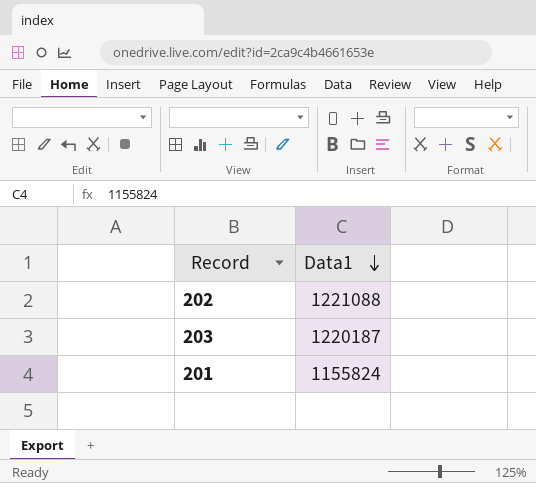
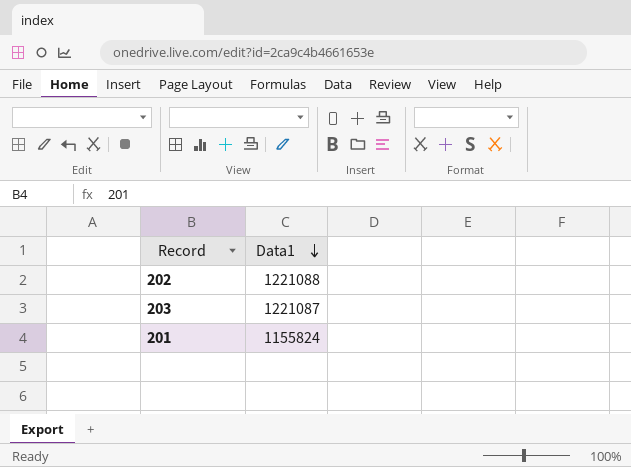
203 | Data1: 1220187 -> 1221087

